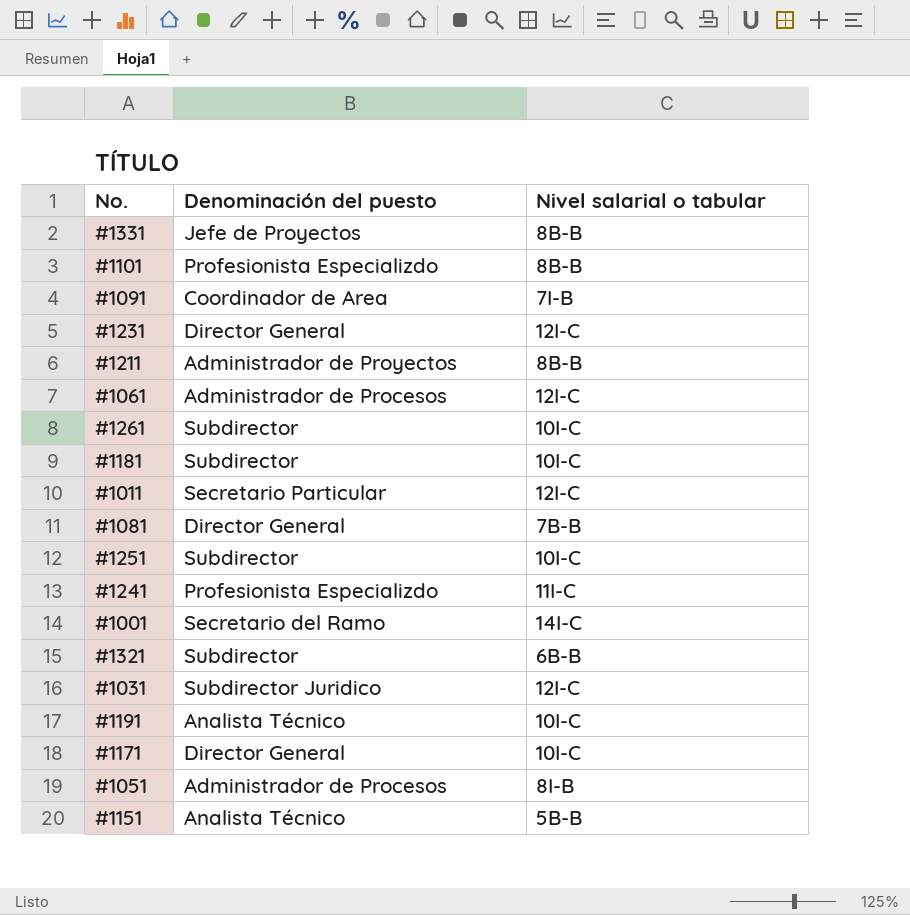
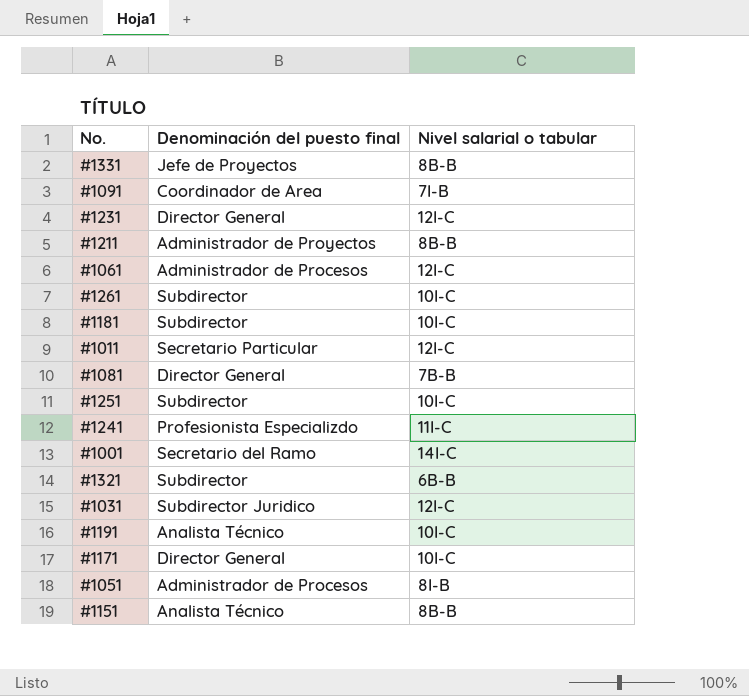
column name: Denominación del puesto -> Denominación del puesto final
row #1101: Profesionista Especializdo | 8B-B -> none
#1151 | Nivel salarial o tabular: 5B-B -> 8B-B

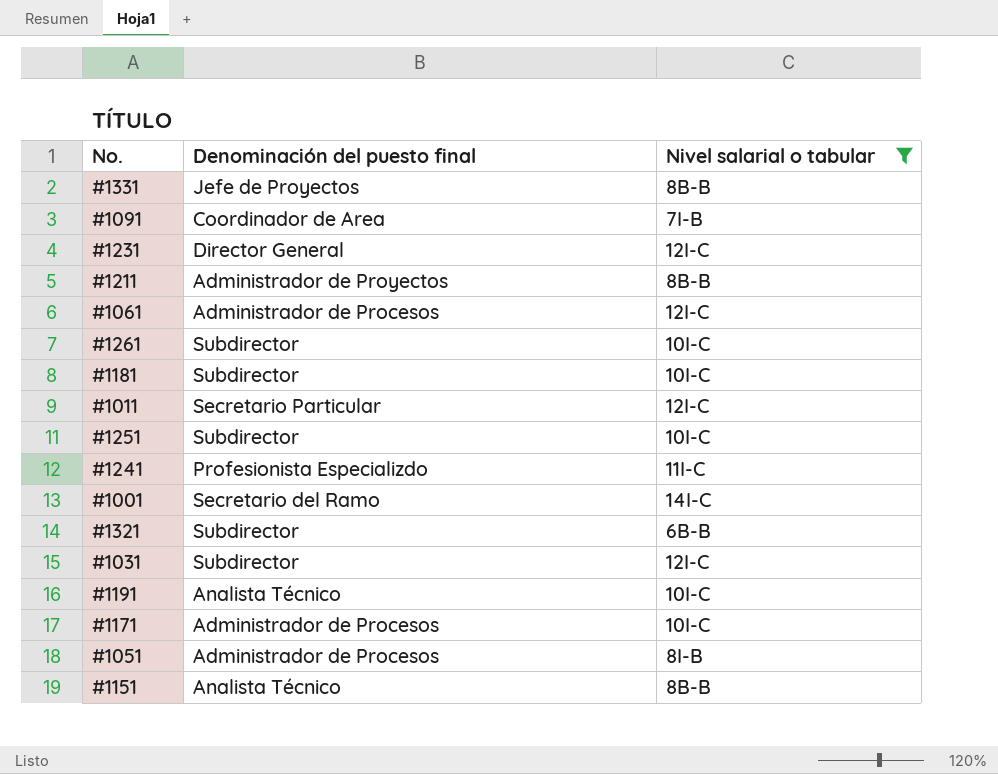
filter: none -> Nivel salarial o tabular != 7B-B
#1031 | Denominación del puesto final: Subdirector Juridico -> Subdirector
#1171 | Denominación del puesto final: Director General -> Administrador de Procesos

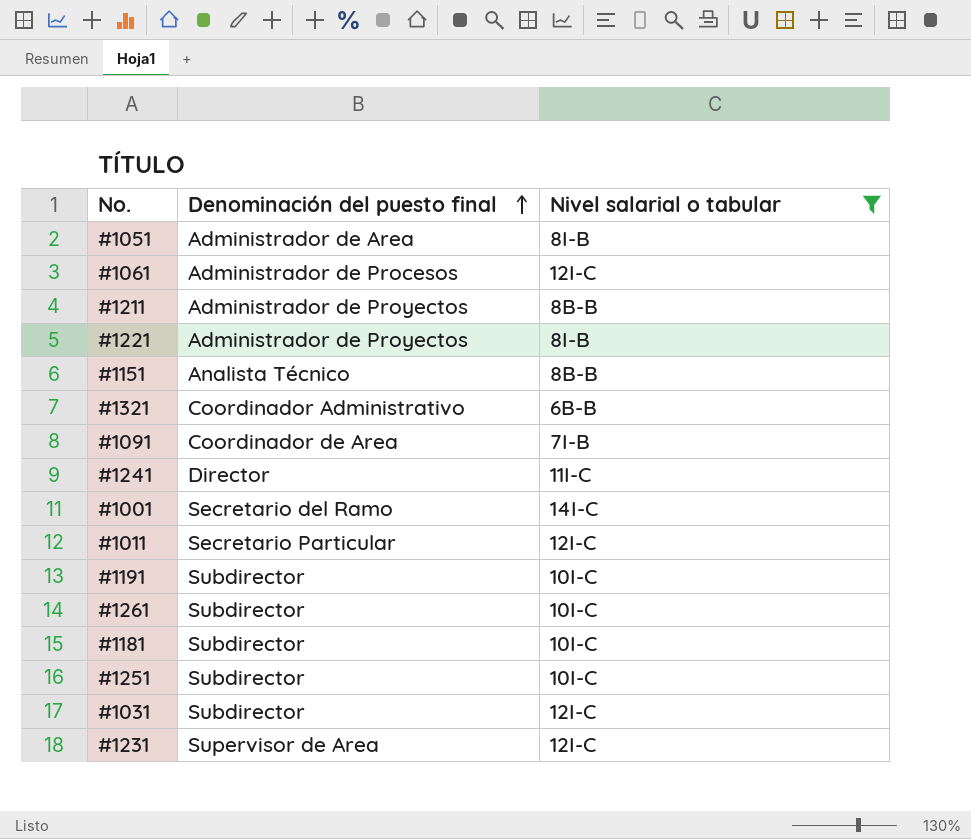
row order: none -> Denominación del puesto final ascending
row #1331: Jefe de Proyectos | 8B-B -> none
row #1171: Administrador de Procesos | 10I-C -> none
#1051 | Denominación del puesto final: Administrador de Procesos -> Administrador de Area
row #1221: none -> Administrador de Proyectos | 8I-B
#1321 | Denominación del puesto final: Subdirector -> Coordinador Administrativo
#1241 | Denominación del puesto final: Profesionista Especializdo -> Director
#1191 | Denominación del puesto final: Analista Técnico -> Subdirector
#1231 | Denominación del puesto final: Director General -> Supervisor de Area

